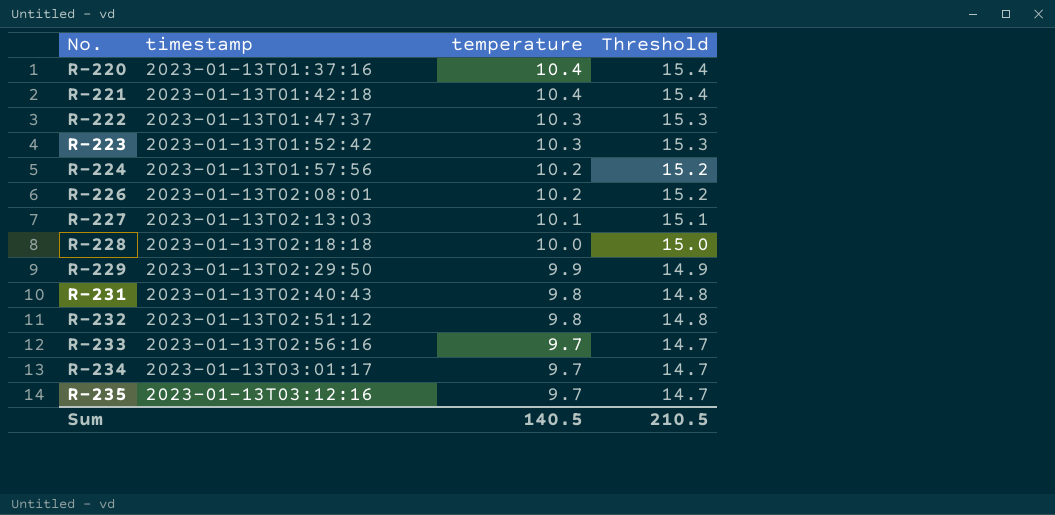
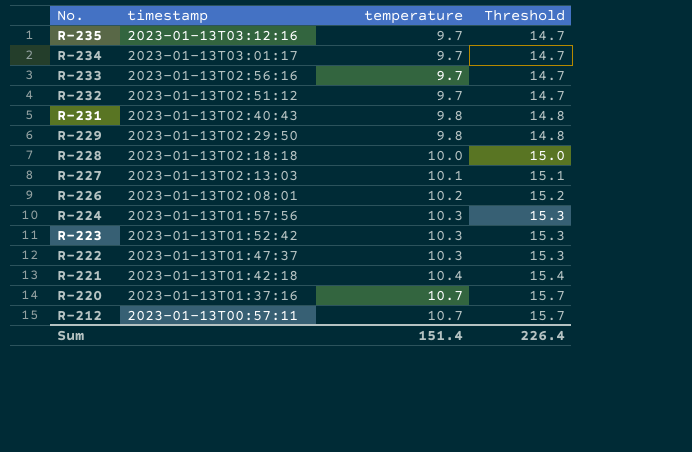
row order: No. ascending -> No. descending
R-232 | temperature: 9.8 -> 9.7
R-232 | Threshold: 14.8 -> 14.7
R-229 | temperature: 9.9 -> 9.8
R-229 | Threshold: 14.9 -> 14.8
R-224 | temperature: 10.2 -> 10.3
R-224 | Threshold: 15.2 -> 15.3
R-220 | temperature: 10.4 -> 10.7
R-220 | Threshold: 15.4 -> 15.7
row R-212: none -> 2023-01-13T00:57:11 | 10.7 | 15.7
Sum | temperature: 140.5 -> 151.4
Sum | Threshold: 210.5 -> 226.4

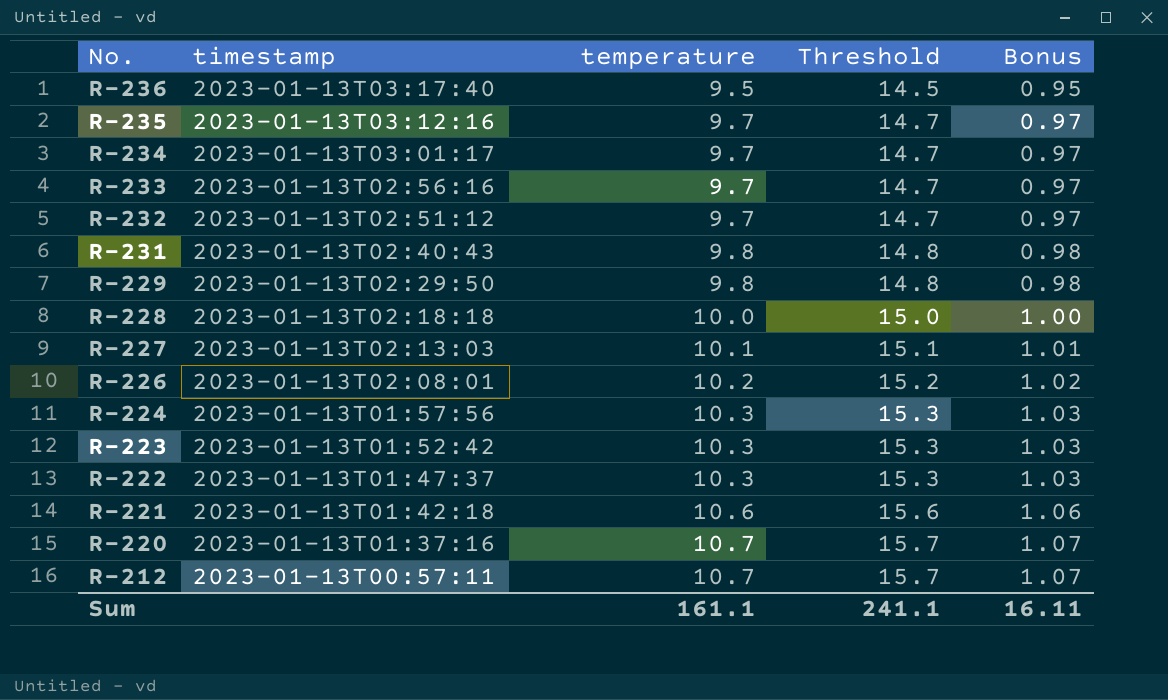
column Bonus | formula: none -> [temperature] * 0.1
row R-236: none -> 2023-01-13T03:17:40 | 9.5 | 14.5 | 0.95
R-221 | temperature: 10.4 -> 10.6
R-221 | Threshold: 15.4 -> 15.6
Sum | temperature: 151.4 -> 161.1
Sum | Threshold: 226.4 -> 241.1

